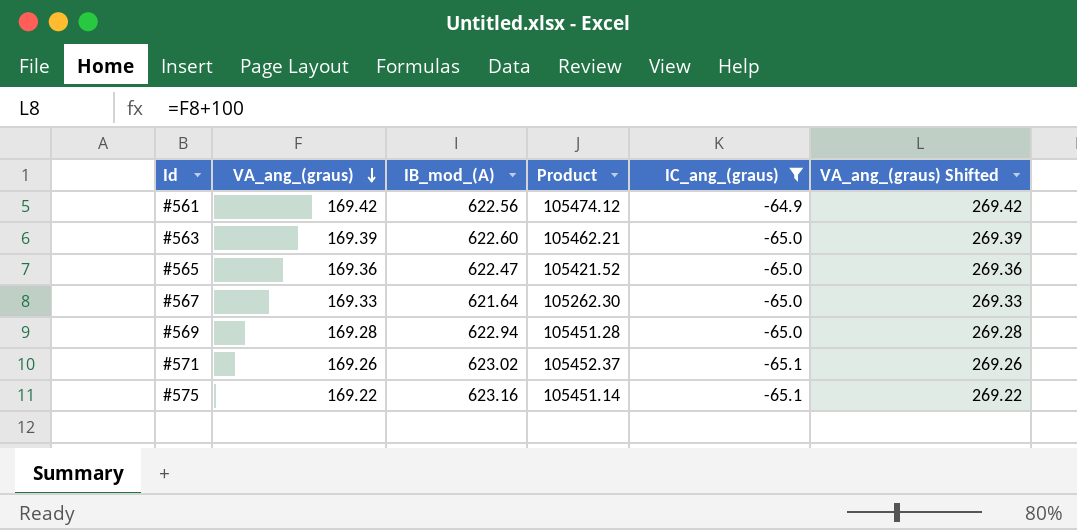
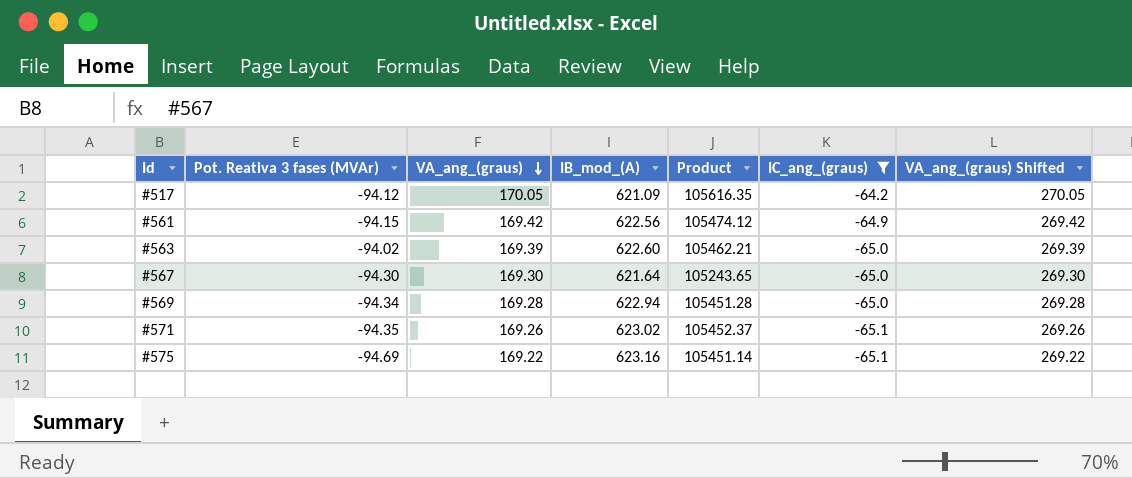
column Pot. Reativa 3 fases (MVAr) | position: none -> 2
row #565: 169.36 | 622.47 | 105421.52 | -65.0 | 269.36 -> none
row #517: none -> -94.12 | 170.05 | 621.09 | 105616.35 | -64.2 | 270.05
#567 | VA_ang_(graus): 169.33 -> 169.30
#567 | Product: 105262.30 -> 105243.65
#567 | VA_ang_(graus) Shifted: 269.33 -> 269.30

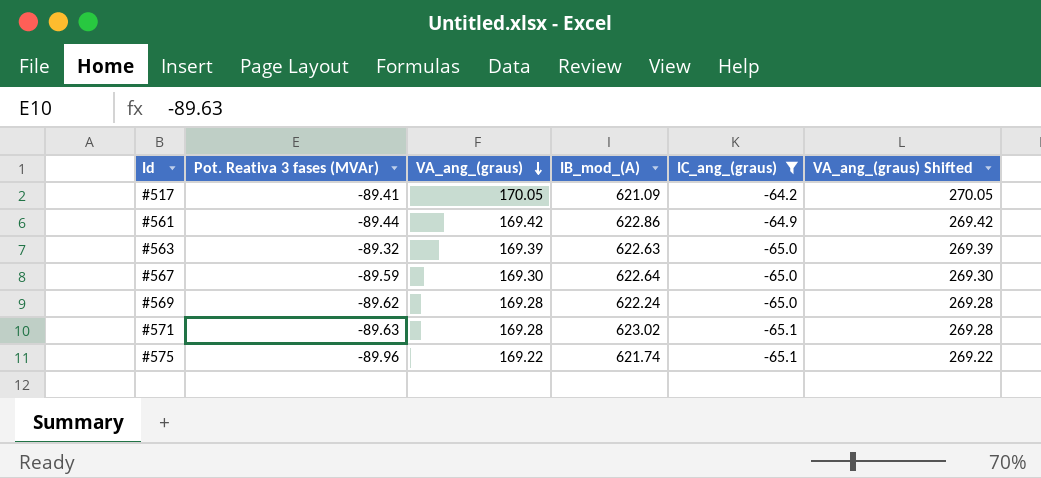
column Product | formula: [VA_ang_(graus)] * [IB_mod_(A)] -> none
#517 | Pot. Reativa 3 fases (MVAr): -94.12 -> -89.41
#561 | Pot. Reativa 3 fases (MVAr): -94.15 -> -89.44
#561 | IB_mod_(A): 622.56 -> 622.86
#563 | Pot. Reativa 3 fases (MVAr): -94.02 -> -89.32
#563 | IB_mod_(A): 622.60 -> 622.63
#567 | Pot. Reativa 3 fases (MVAr): -94.30 -> -89.59
#567 | IB_mod_(A): 621.64 -> 622.64
#569 | Pot. Reativa 3 fases (MVAr): -94.34 -> -89.62
#569 | IB_mod_(A): 622.94 -> 622.24
#571 | Pot. Reativa 3 fases (MVAr): -94.35 -> -89.63
#571 | VA_ang_(graus): 169.26 -> 169.28
#571 | VA_ang_(graus) Shifted: 269.26 -> 269.28
#575 | Pot. Reativa 3 fases (MVAr): -94.69 -> -89.96
#575 | IB_mod_(A): 623.16 -> 621.74

